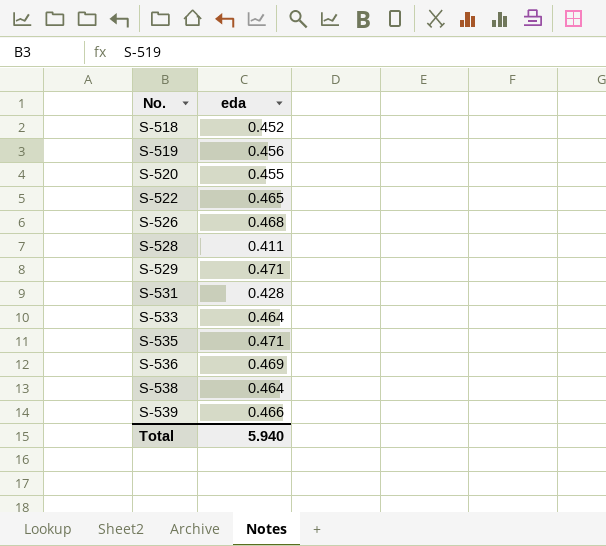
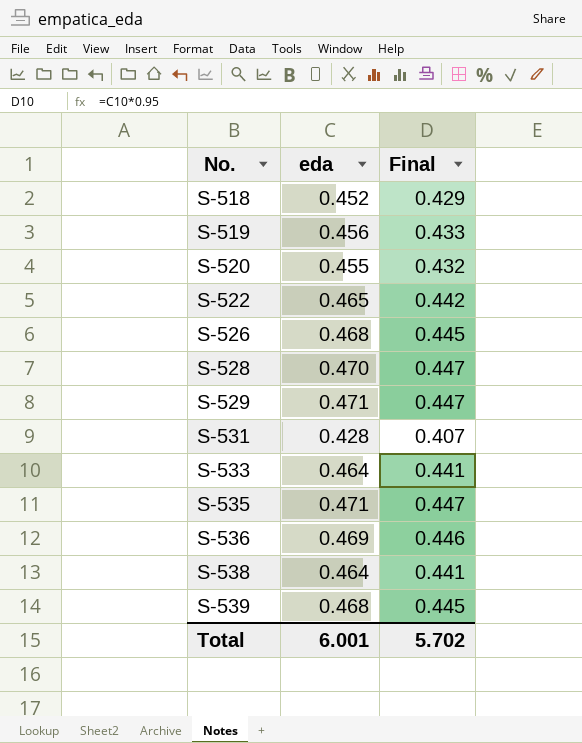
column Final | formula: none -> [eda] * 0.95
S-528 | eda: 0.411 -> 0.470
S-539 | eda: 0.466 -> 0.468
Total | eda: 5.940 -> 6.001

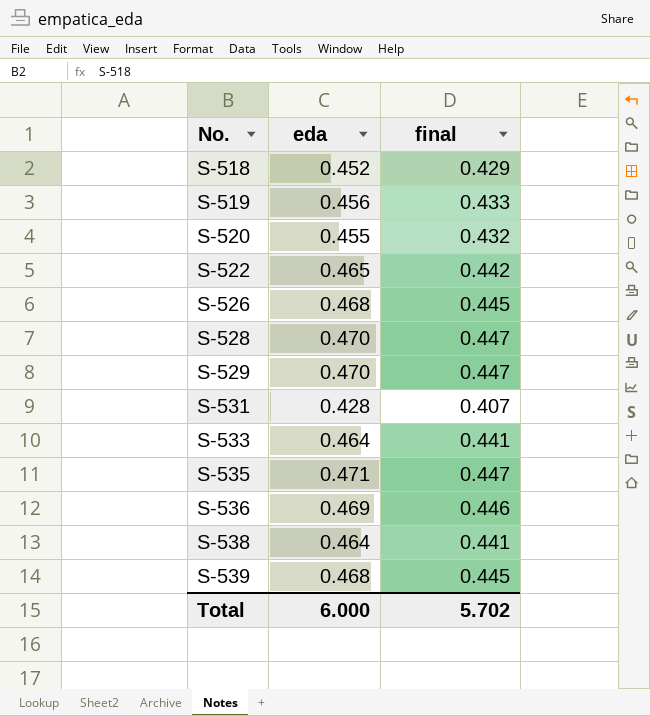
column name: Final -> final
S-529 | eda: 0.471 -> 0.470
Total | eda: 6.001 -> 6.000

